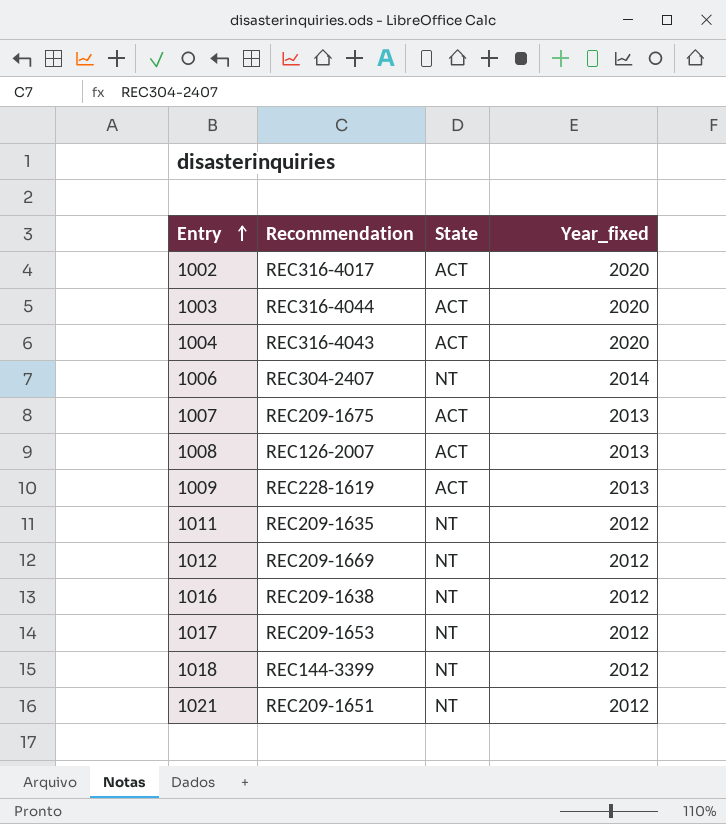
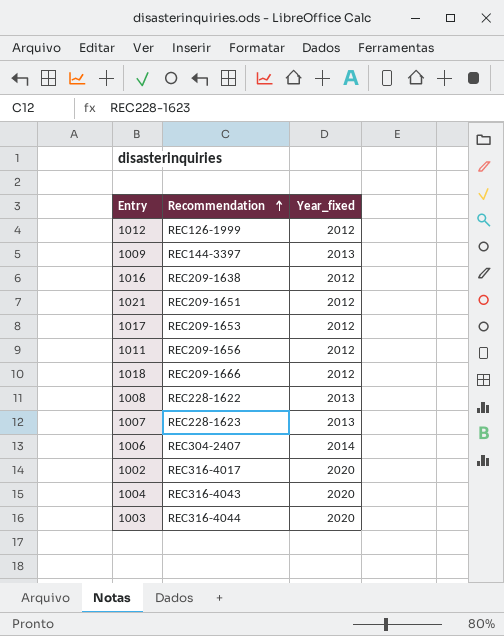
row order: Entry ascending -> Recommendation ascending
column State | position: 3 -> none
1012 | Recommendation: REC209-1669 -> REC126-1999
1009 | Recommendation: REC228-1619 -> REC144-3397
1011 | Recommendation: REC209-1635 -> REC209-1656
1018 | Recommendation: REC144-3399 -> REC209-1666
1008 | Recommendation: REC126-2007 -> REC228-1622
1007 | Recommendation: REC209-1675 -> REC228-1623

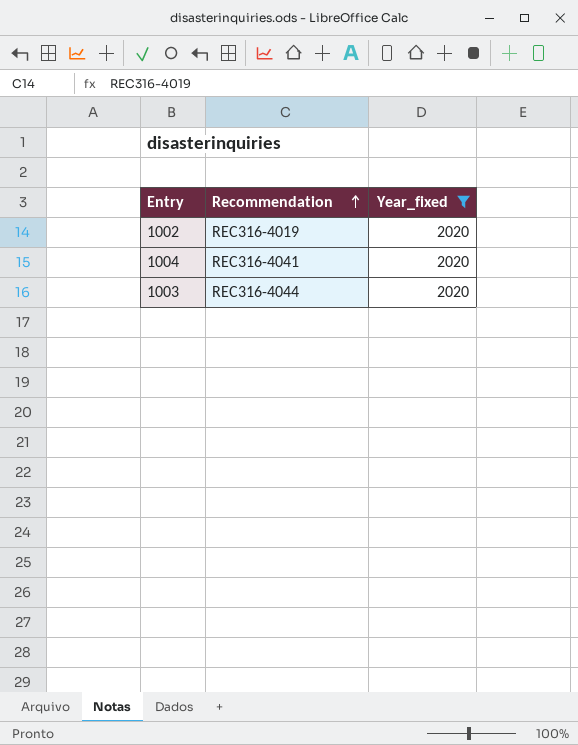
filter: none -> Year_fixed = 2020
1002 | Recommendation: REC316-4017 -> REC316-4019
1004 | Recommendation: REC316-4043 -> REC316-4041

